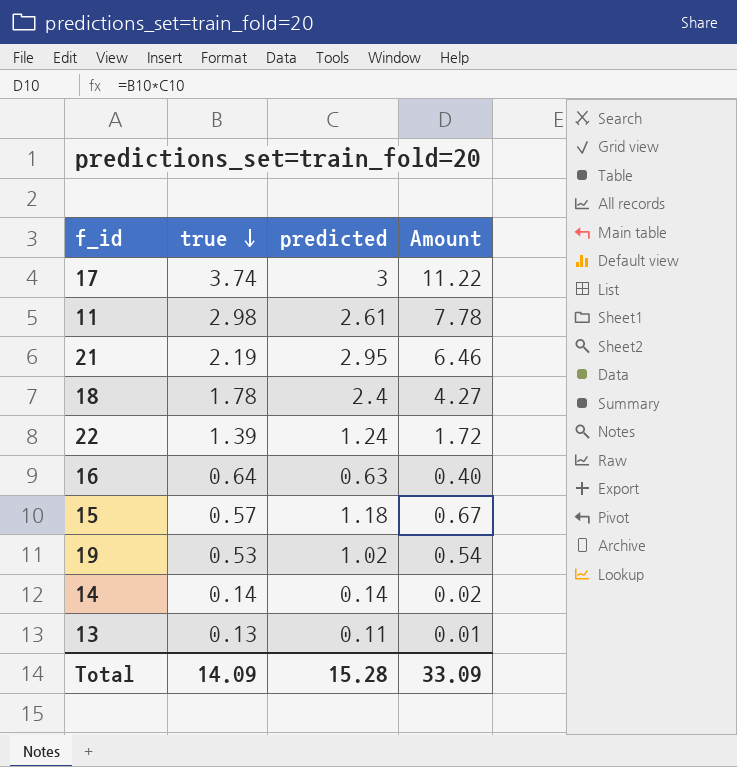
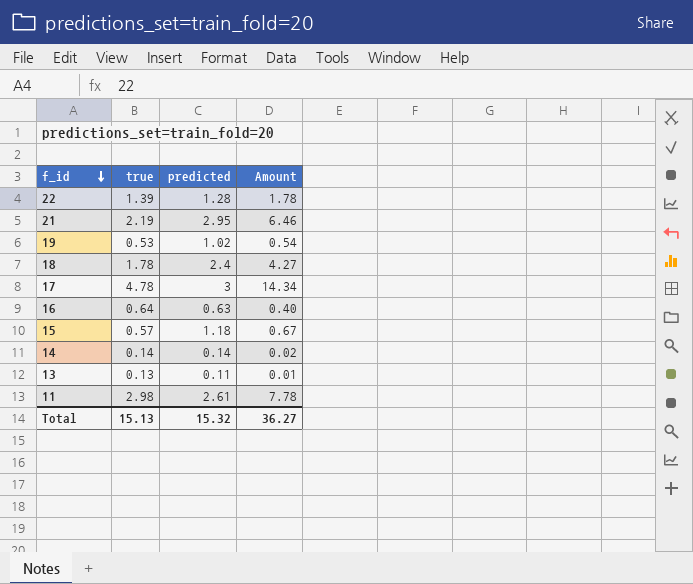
row order: true descending -> f_id descending
22 | predicted: 1.24 -> 1.28
22 | Amount: 1.72 -> 1.78
17 | true: 3.74 -> 4.78
17 | Amount: 11.22 -> 14.34
Total | true: 14.09 -> 15.13
Total | predicted: 15.28 -> 15.32
Total | Amount: 33.09 -> 36.27

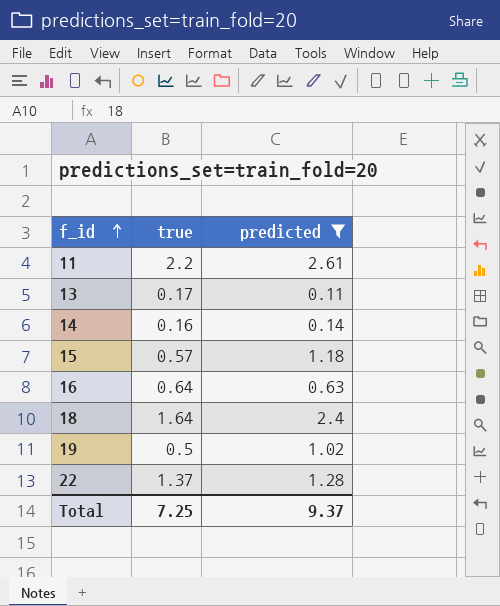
filter: none -> predicted <= 2.61
row order: f_id descending -> f_id ascending
column Amount | formula: [true] * [predicted] -> none
11 | true: 2.98 -> 2.2
13 | true: 0.13 -> 0.17
14 | true: 0.14 -> 0.16
18 | true: 1.78 -> 1.64
19 | true: 0.53 -> 0.5
22 | true: 1.39 -> 1.37
Total | true: 15.13 -> 7.25
Total | predicted: 15.32 -> 9.37

